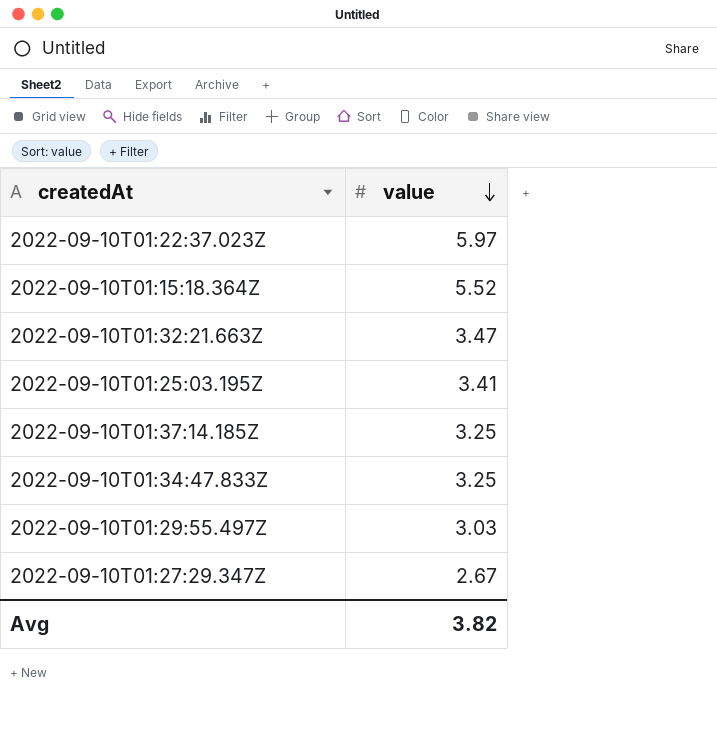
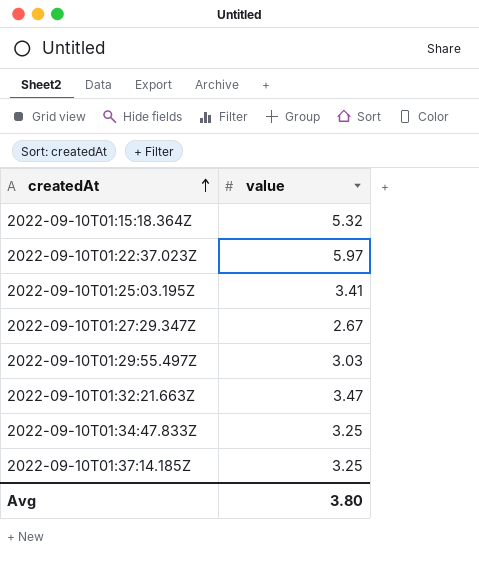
row order: value descending -> createdAt ascending
2022-09-10T01:15:18.364Z | value: 5.52 -> 5.32
Avg | value: 3.82 -> 3.80

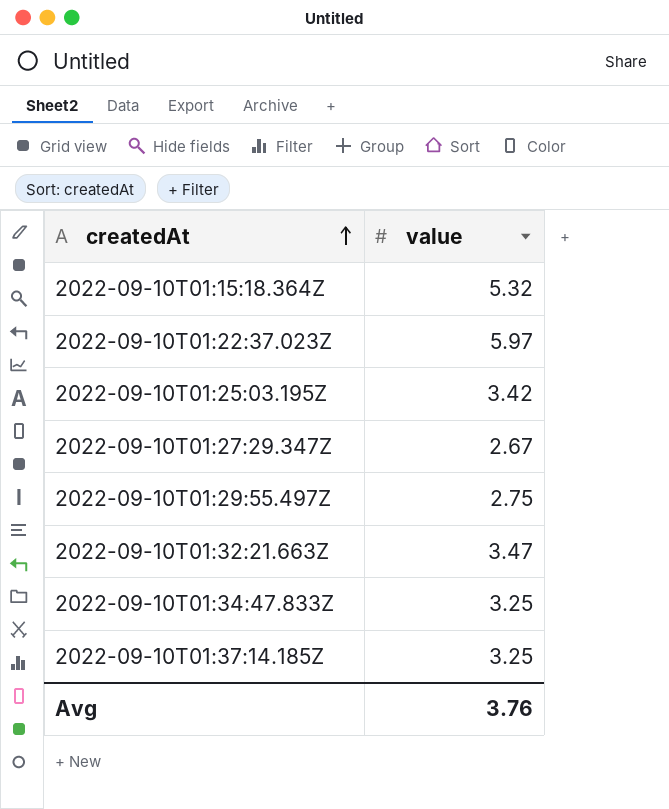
2022-09-10T01:25:03.195Z | value: 3.41 -> 3.42
2022-09-10T01:29:55.497Z | value: 3.03 -> 2.75
Avg | value: 3.80 -> 3.76

